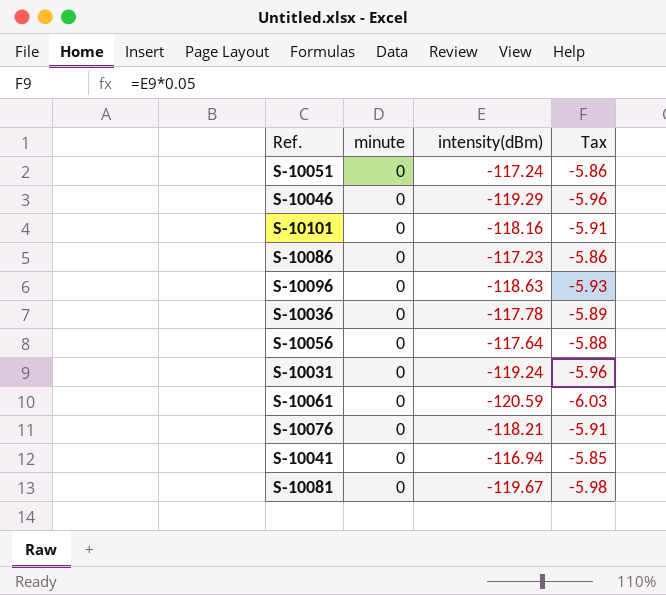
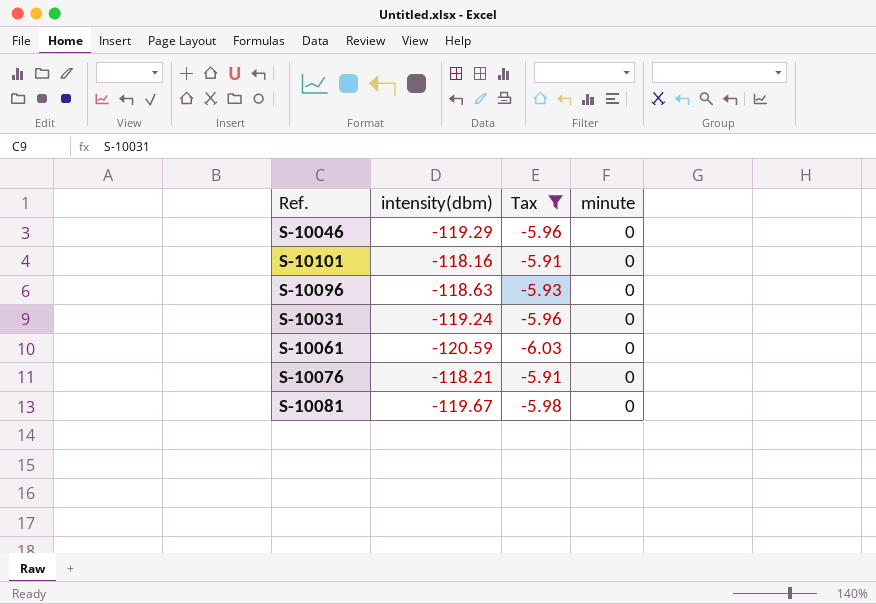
filter: none -> Tax <= -5.91
column name: intensity(dBm) -> intensity(dbm)
column minute | position: 2 -> 4

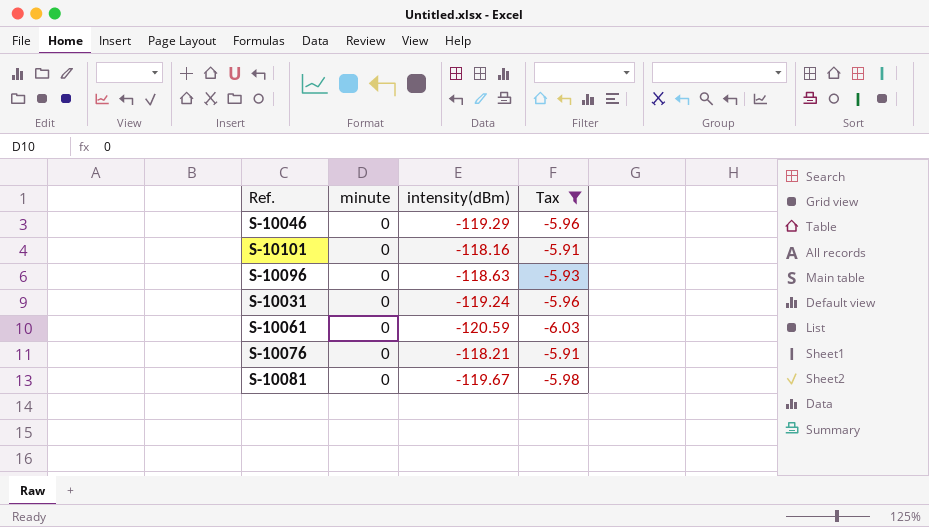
column minute | position: 4 -> 2
column name: intensity(dbm) -> intensity(dBm)

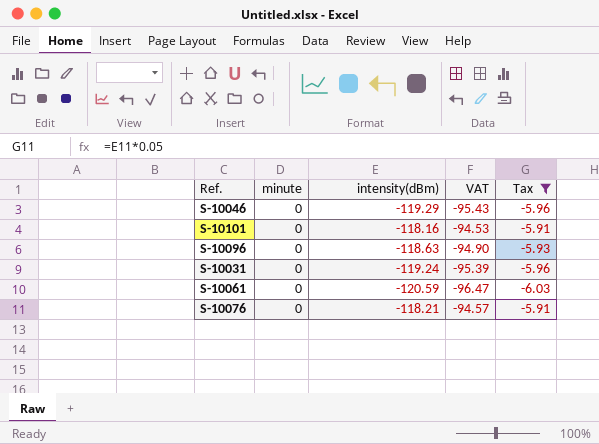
column VAT | formula: none -> [intensity(dBm)] * 0.8
row S-10081: 0 | -119.67 | -5.98 -> none

